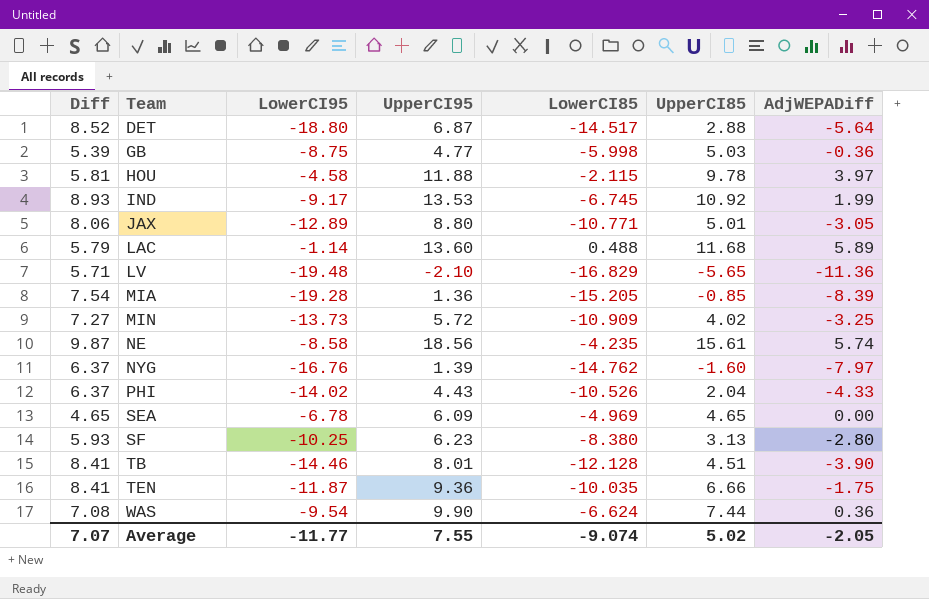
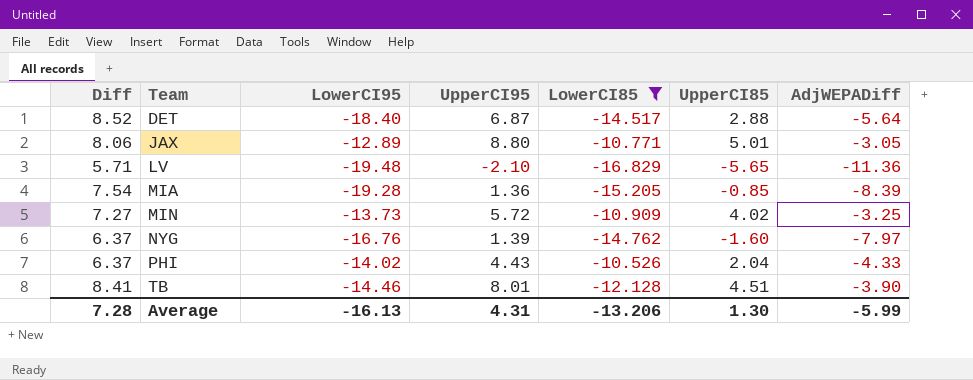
filter: none -> LowerCI85 <= -10.526
DET | LowerCI95: -18.80 -> -18.40
Average | Diff: 7.07 -> 7.28
Average | LowerCI95: -11.77 -> -16.13
Average | UpperCI95: 7.55 -> 4.31
Average | LowerCI85: -9.074 -> -13.206
Average | UpperCI85: 5.02 -> 1.30
Average | AdjWEPADiff: -2.05 -> -5.99

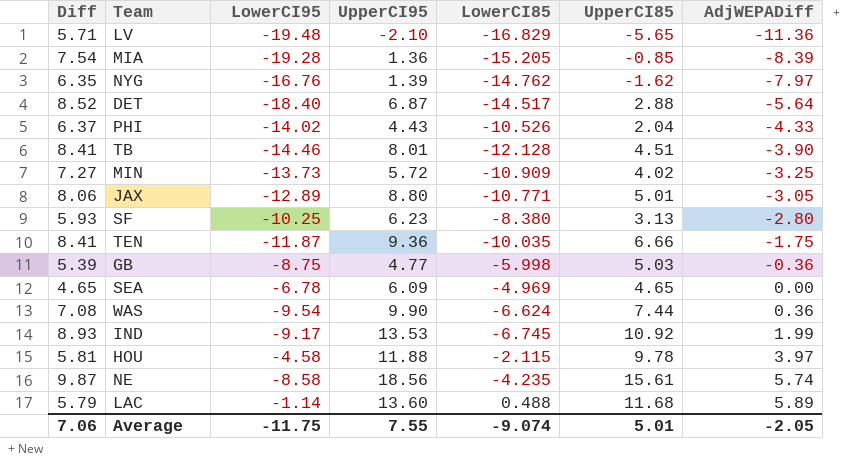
filter: LowerCI85 <= -10.526 -> none
row order: Team ascending -> AdjWEPADiff ascending
NYG | Diff: 6.37 -> 6.35
NYG | UpperCI85: -1.60 -> -1.62
Average | Diff: 7.28 -> 7.06
Average | LowerCI95: -16.13 -> -11.75
Average | UpperCI95: 4.31 -> 7.55
Average | LowerCI85: -13.206 -> -9.074
Average | UpperCI85: 1.30 -> 5.01
Average | AdjWEPADiff: -5.99 -> -2.05

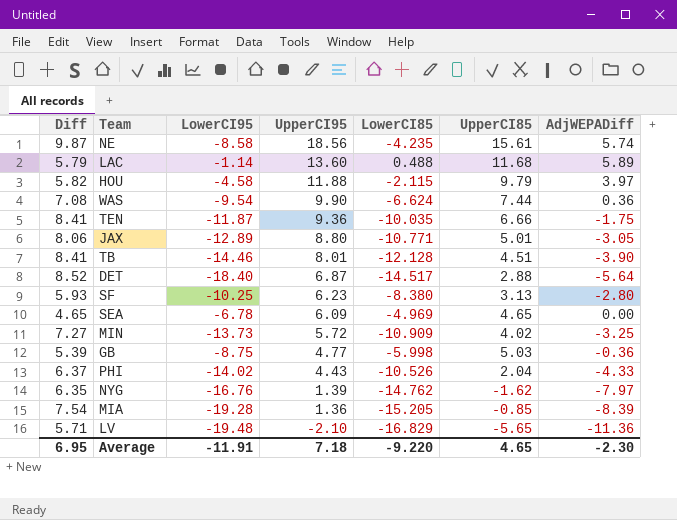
row order: AdjWEPADiff ascending -> UpperCI95 descending
row IND: 8.93 | -9.17 | 13.53 | -6.745 | 10.92 | 1.99 -> none
HOU | Diff: 5.81 -> 5.82
HOU | UpperCI85: 9.78 -> 9.79
Average | Diff: 7.06 -> 6.95
Average | LowerCI95: -11.75 -> -11.91
Average | UpperCI95: 7.55 -> 7.18
Average | LowerCI85: -9.074 -> -9.220
Average | UpperCI85: 5.01 -> 4.65
Average | AdjWEPADiff: -2.05 -> -2.30

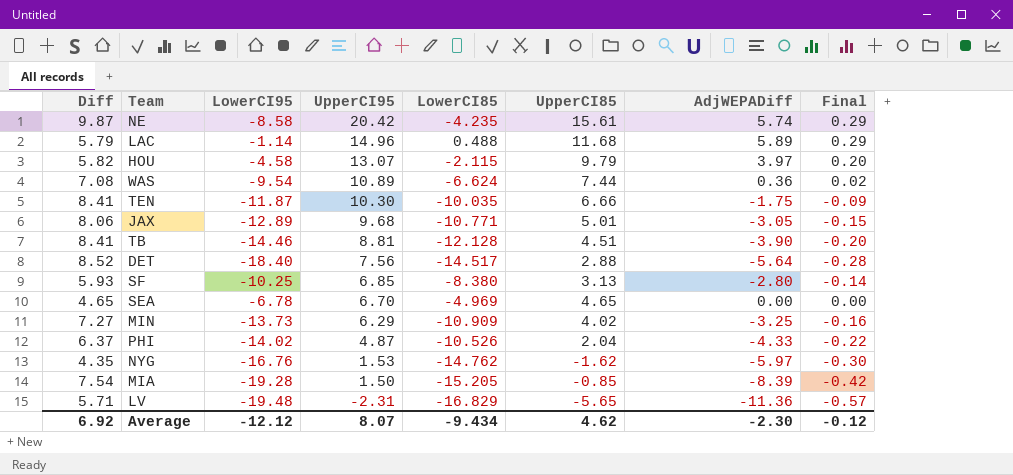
column Final | formula: none -> [AdjWEPADiff] * 0.05
row GB: 5.39 | -8.75 | 4.77 | -5.998 | 5.03 | -0.36 -> none
NE | UpperCI95: 18.56 -> 20.42
LAC | UpperCI95: 13.60 -> 14.96
HOU | UpperCI95: 11.88 -> 13.07
WAS | UpperCI95: 9.90 -> 10.89
TEN | UpperCI95: 9.36 -> 10.30
JAX | UpperCI95: 8.80 -> 9.68
TB | UpperCI95: 8.01 -> 8.81
DET | UpperCI95: 6.87 -> 7.56
SF | UpperCI95: 6.23 -> 6.85
SEA | UpperCI95: 6.09 -> 6.70
MIN | UpperCI95: 5.72 -> 6.29
PHI | UpperCI95: 4.43 -> 4.87
NYG | Diff: 6.35 -> 4.35
NYG | UpperCI95: 1.39 -> 1.53
NYG | AdjWEPADiff: -7.97 -> -5.97
MIA | UpperCI95: 1.36 -> 1.50
LV | UpperCI95: -2.10 -> -2.31
Average | Diff: 6.95 -> 6.92
Average | LowerCI95: -11.91 -> -12.12
Average | UpperCI95: 7.18 -> 8.07
Average | LowerCI85: -9.220 -> -9.434
Average | UpperCI85: 4.65 -> 4.62

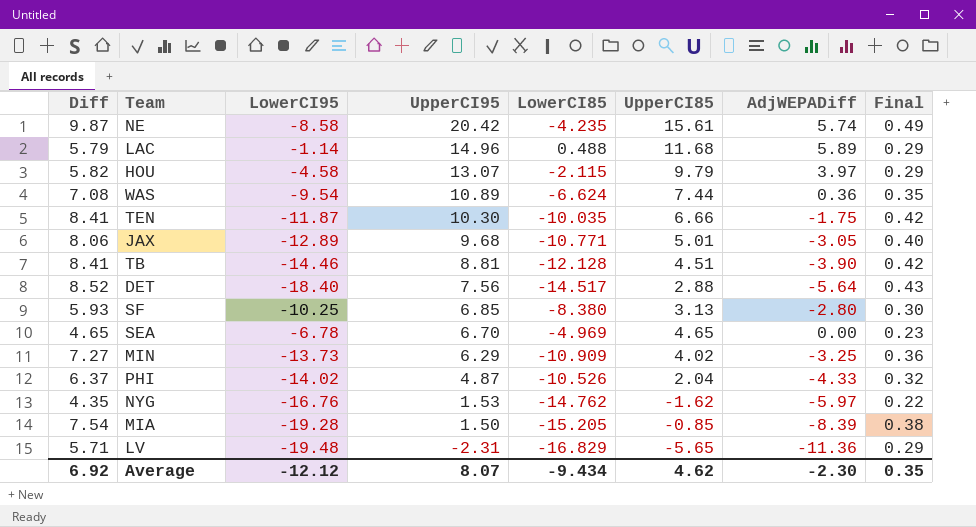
column Final | formula: [AdjWEPADiff] * 0.05 -> [Diff] * 0.05
Average | Final: -0.12 -> 0.35

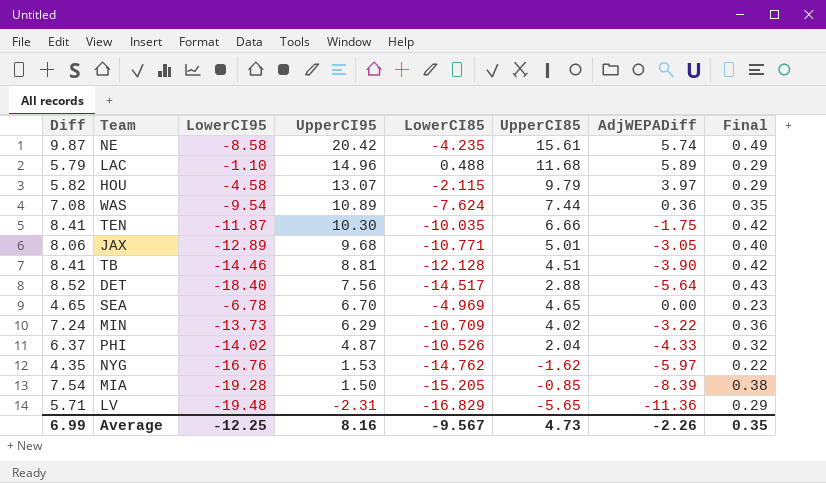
row SF: 5.93 | -10.25 | 6.85 | -8.380 | 3.13 | -2.80 | 0.30 -> none
LAC | LowerCI95: -1.14 -> -1.10
WAS | LowerCI85: -6.624 -> -7.624
MIN | Diff: 7.27 -> 7.24
MIN | LowerCI85: -10.909 -> -10.709
MIN | AdjWEPADiff: -3.25 -> -3.22
Average | Diff: 6.92 -> 6.99
Average | LowerCI95: -12.12 -> -12.25
Average | UpperCI95: 8.07 -> 8.16
Average | LowerCI85: -9.434 -> -9.567
Average | UpperCI85: 4.62 -> 4.73
Average | AdjWEPADiff: -2.30 -> -2.26

